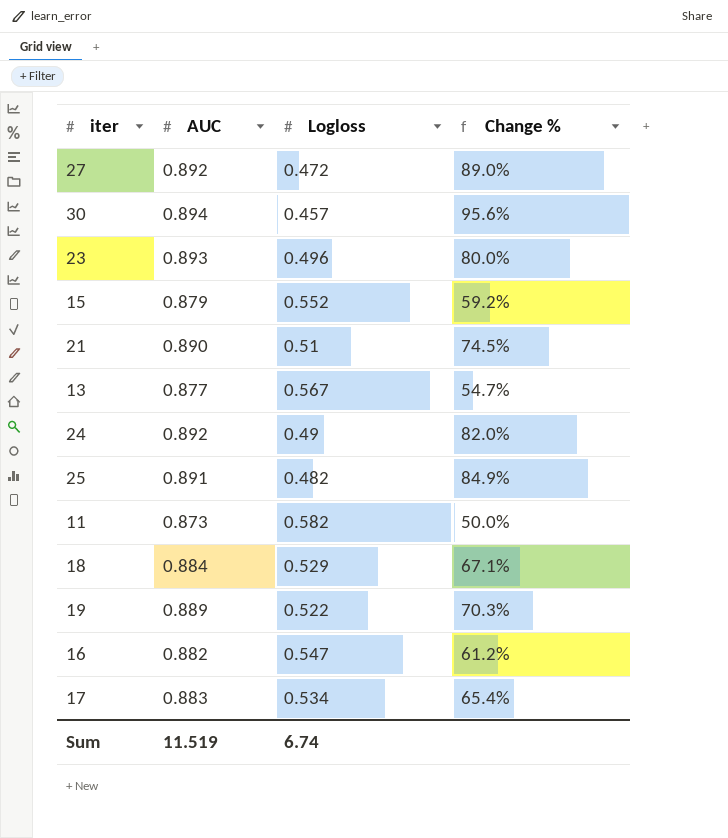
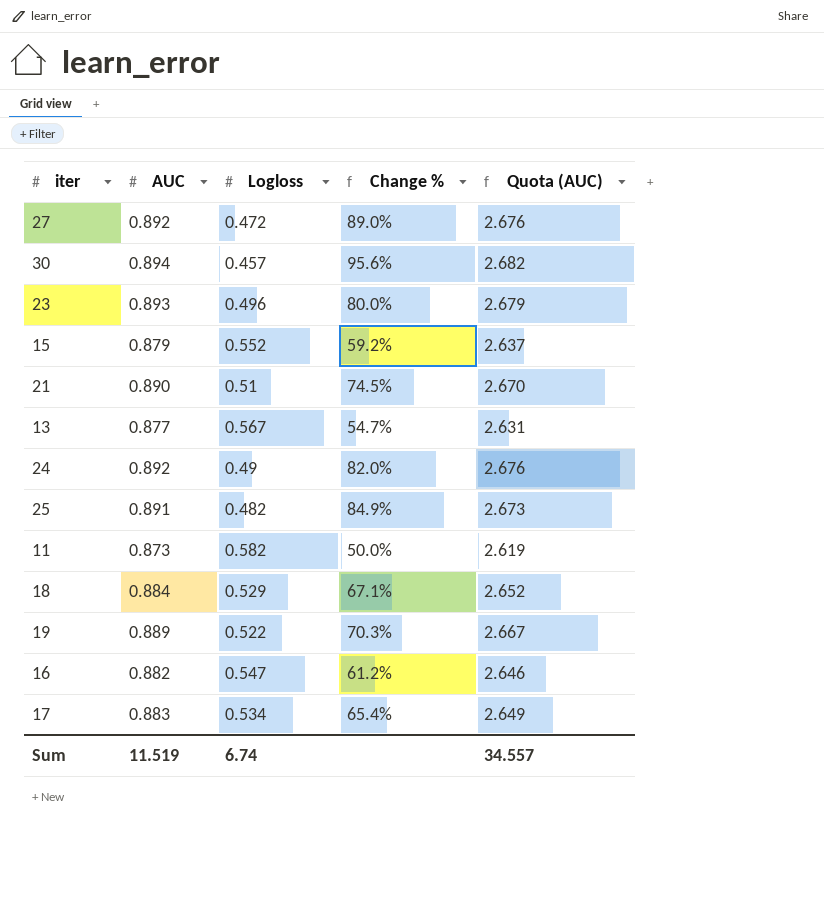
column Quota (AUC) | formula: none -> [AUC] * 3

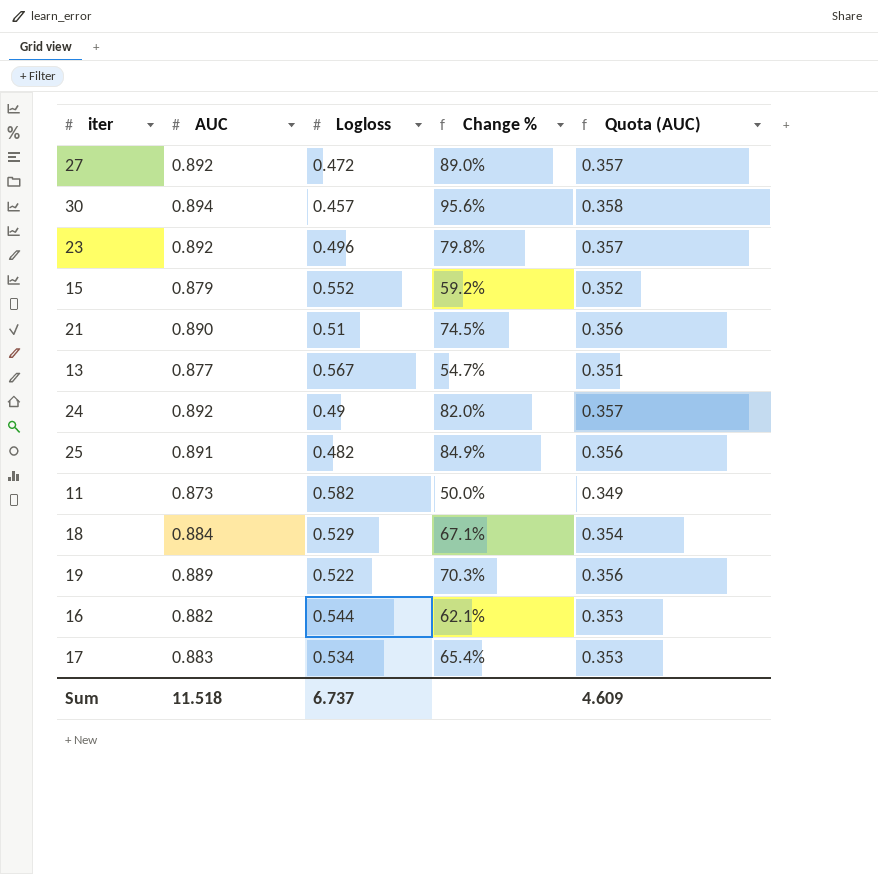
column Quota (AUC) | formula: [AUC] * 3 -> [AUC] * 0.4
23 | AUC: 0.893 -> 0.892
23 | Change %: 80.0% -> 79.8%
16 | Logloss: 0.547 -> 0.544
16 | Change %: 61.2% -> 62.1%
Sum | AUC: 11.519 -> 11.518
Sum | Logloss: 6.74 -> 6.737
Sum | Quota (AUC): 34.557 -> 4.609

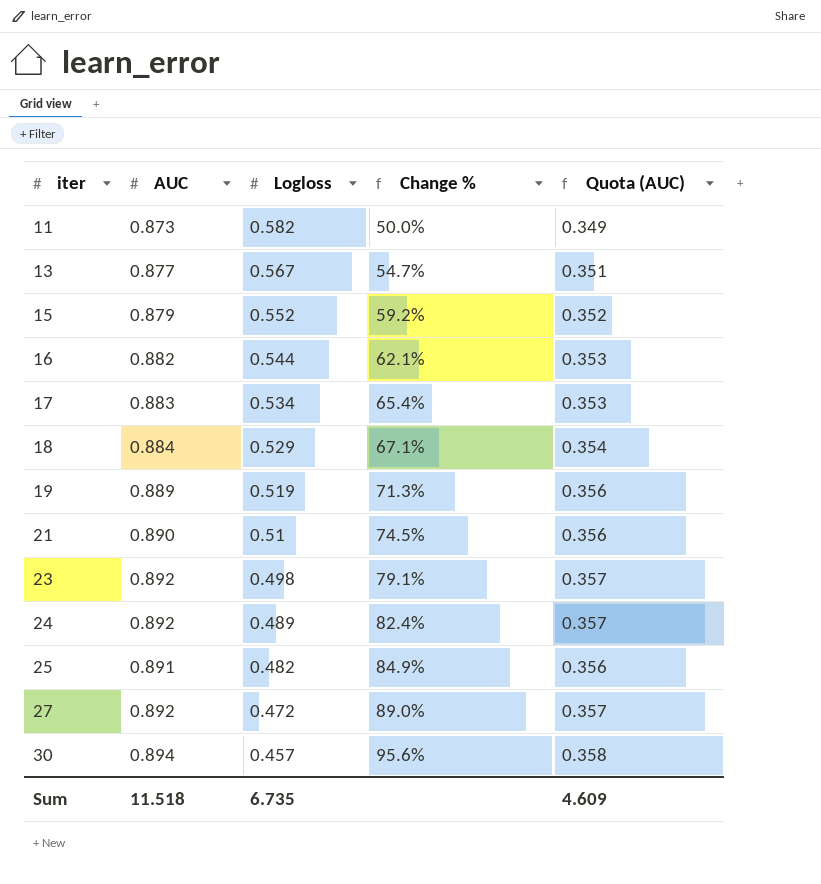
row order: none -> iter ascending
19 | Logloss: 0.522 -> 0.519
19 | Change %: 70.3% -> 71.3%
23 | Logloss: 0.496 -> 0.498
23 | Change %: 79.8% -> 79.1%
24 | Logloss: 0.49 -> 0.489
24 | Change %: 82.0% -> 82.4%
Sum | Logloss: 6.737 -> 6.735

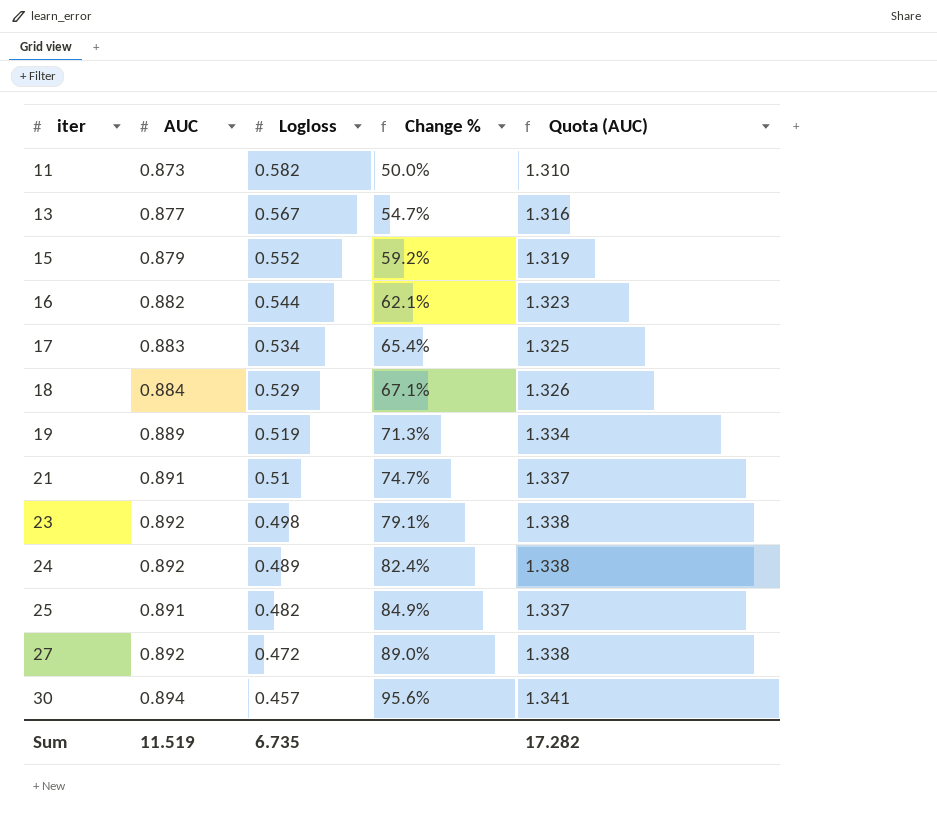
column Quota (AUC) | formula: [AUC] * 0.4 -> [AUC] * 1.5
21 | AUC: 0.890 -> 0.891
21 | Change %: 74.5% -> 74.7%
Sum | AUC: 11.518 -> 11.519
Sum | Quota (AUC): 4.609 -> 17.282

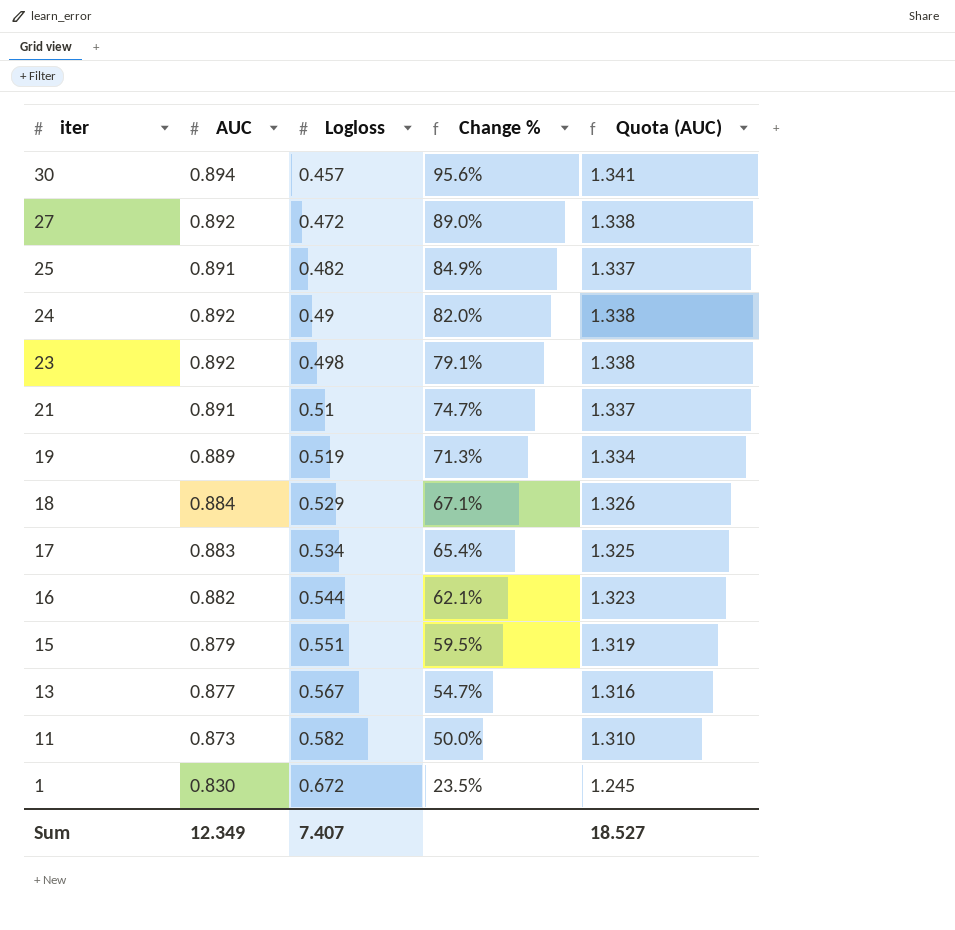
row order: iter ascending -> iter descending
24 | Logloss: 0.489 -> 0.49
24 | Change %: 82.4% -> 82.0%
15 | Logloss: 0.552 -> 0.551
15 | Change %: 59.2% -> 59.5%
row 1: none -> 0.830 | 0.672 | 23.5% | 1.245
Sum | AUC: 11.519 -> 12.349
Sum | Logloss: 6.735 -> 7.407
Sum | Quota (AUC): 17.282 -> 18.527

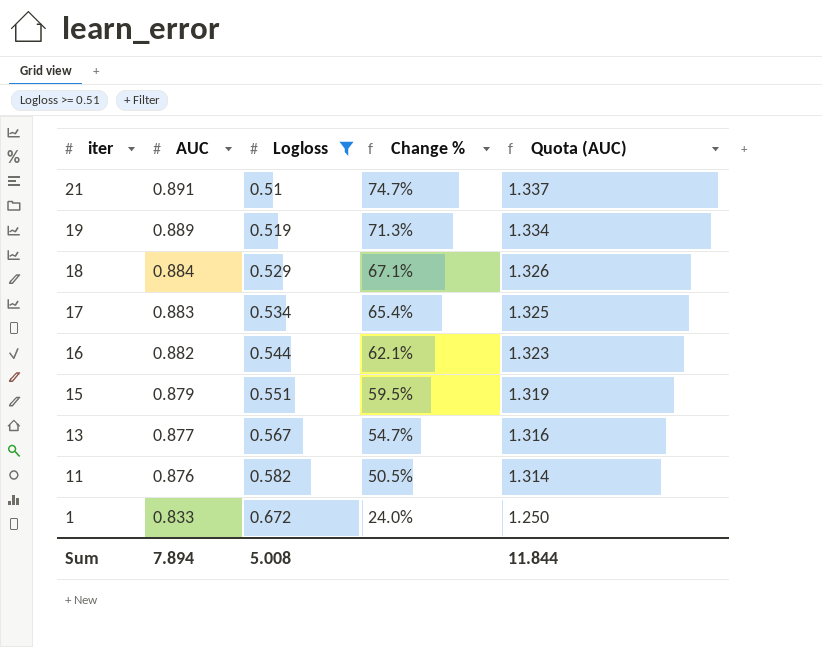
filter: none -> Logloss >= 0.51
11 | AUC: 0.873 -> 0.876
11 | Change %: 50.0% -> 50.5%
11 | Quota (AUC): 1.310 -> 1.314
1 | AUC: 0.830 -> 0.833
1 | Change %: 23.5% -> 24.0%
1 | Quota (AUC): 1.245 -> 1.250
Sum | AUC: 12.349 -> 7.894
Sum | Logloss: 7.407 -> 5.008
Sum | Quota (AUC): 18.527 -> 11.844

